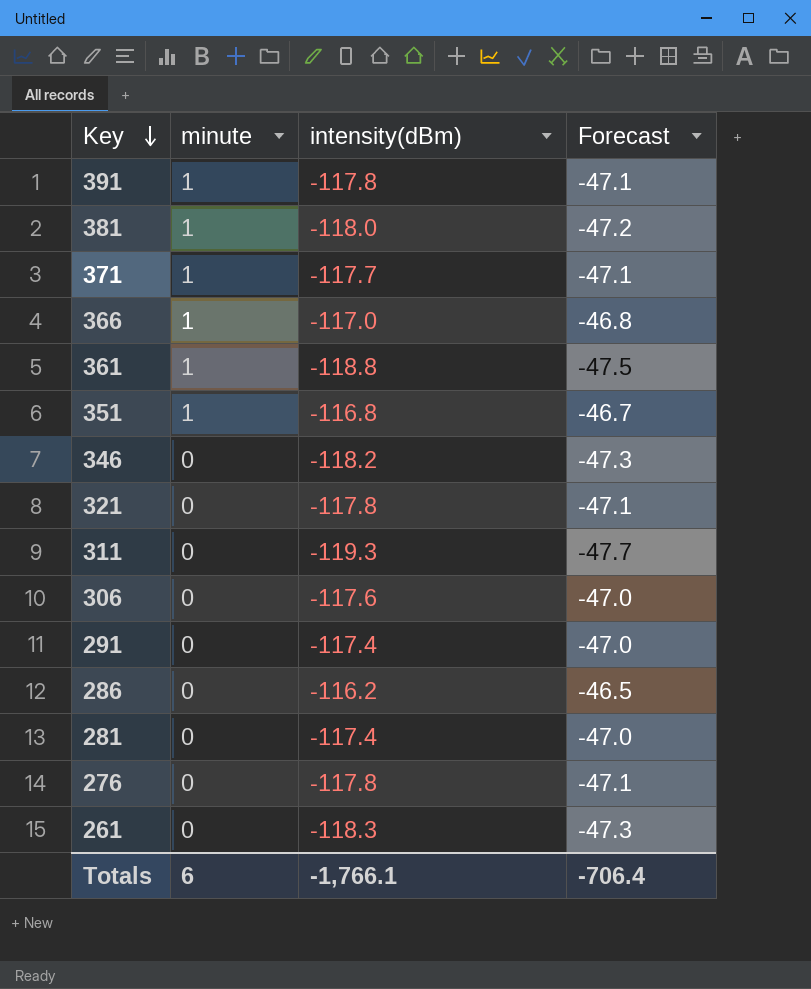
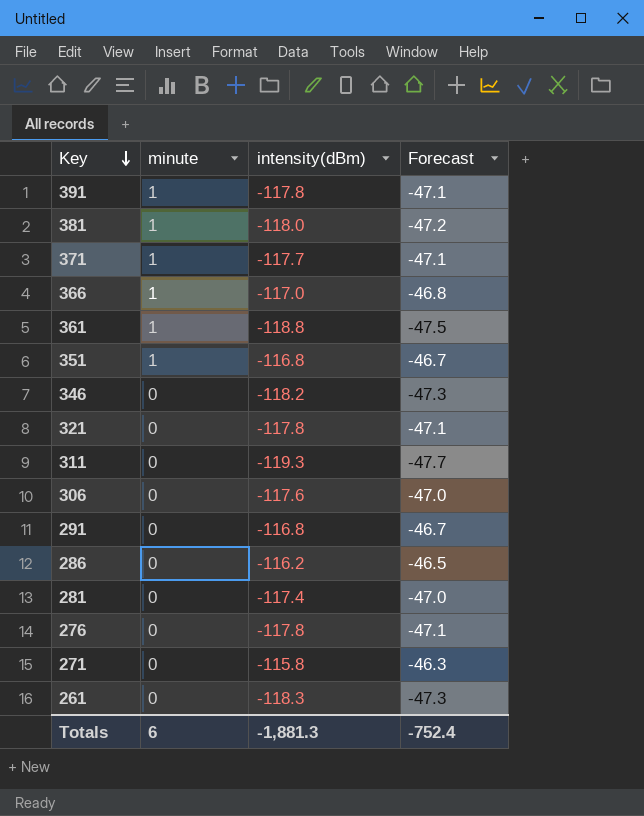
291 | intensity(dBm): -117.4 -> -116.8
291 | Forecast: -47.0 -> -46.7
row 271: none -> 0 | -115.8 | -46.3
Totals | intensity(dBm): -1,766.1 -> -1,881.3
Totals | Forecast: -706.4 -> -752.4

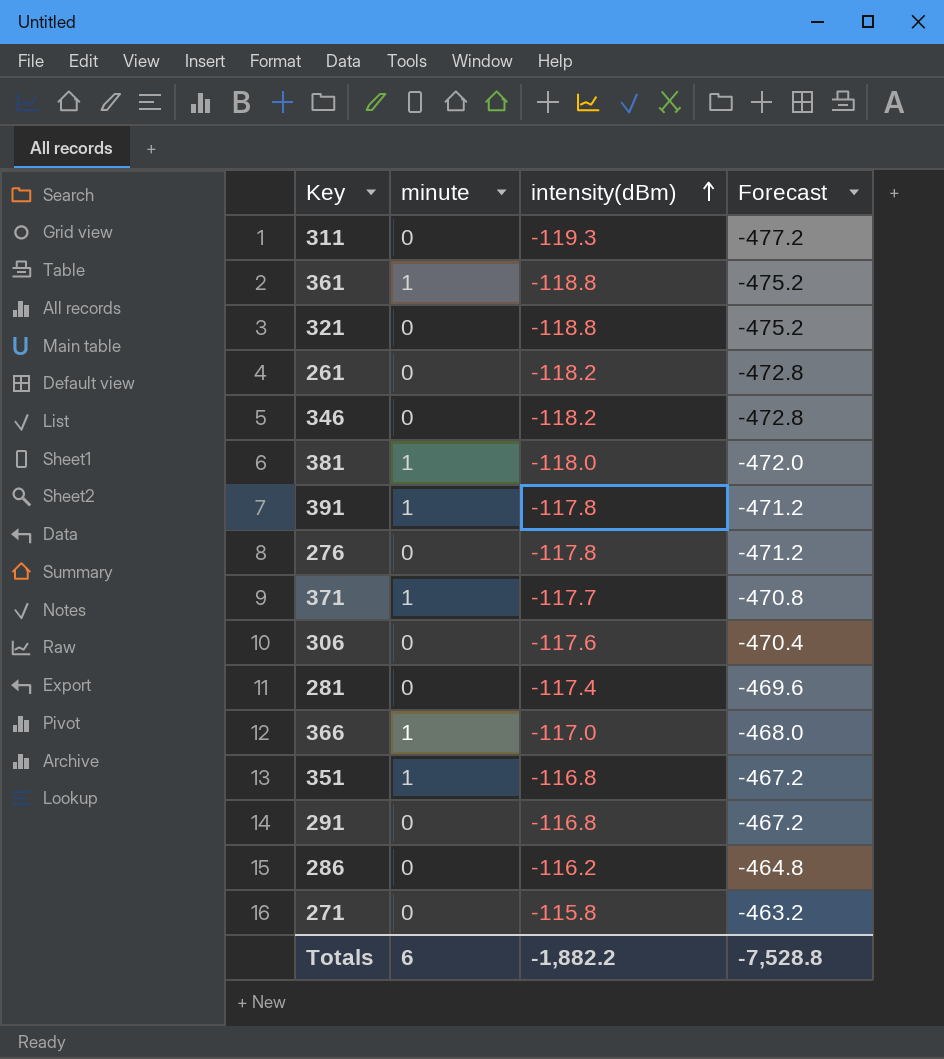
row order: Key descending -> intensity(dBm) ascending
column Forecast | formula: [intensity(dBm)] * 0.4 -> [intensity(dBm)] * 4
321 | intensity(dBm): -117.8 -> -118.8
261 | intensity(dBm): -118.3 -> -118.2
Totals | intensity(dBm): -1,881.3 -> -1,882.2
Totals | Forecast: -752.4 -> -7,528.8

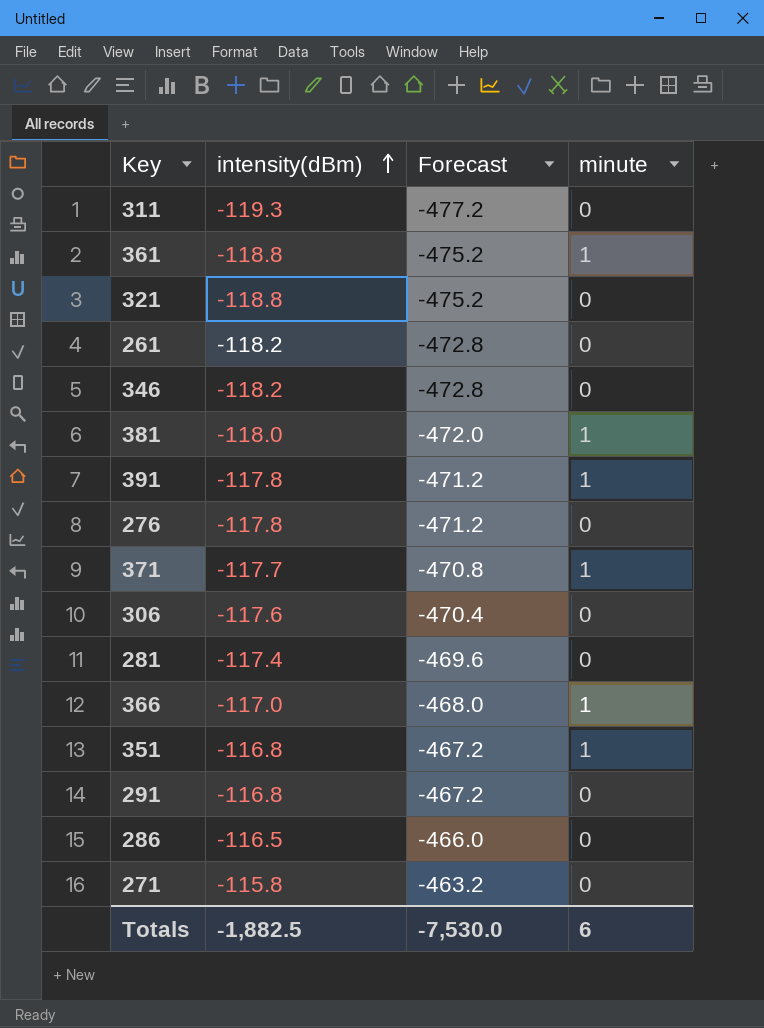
column minute | position: 2 -> 4
286 | intensity(dBm): -116.2 -> -116.5
286 | Forecast: -464.8 -> -466.0
Totals | intensity(dBm): -1,882.2 -> -1,882.5
Totals | Forecast: -7,528.8 -> -7,530.0

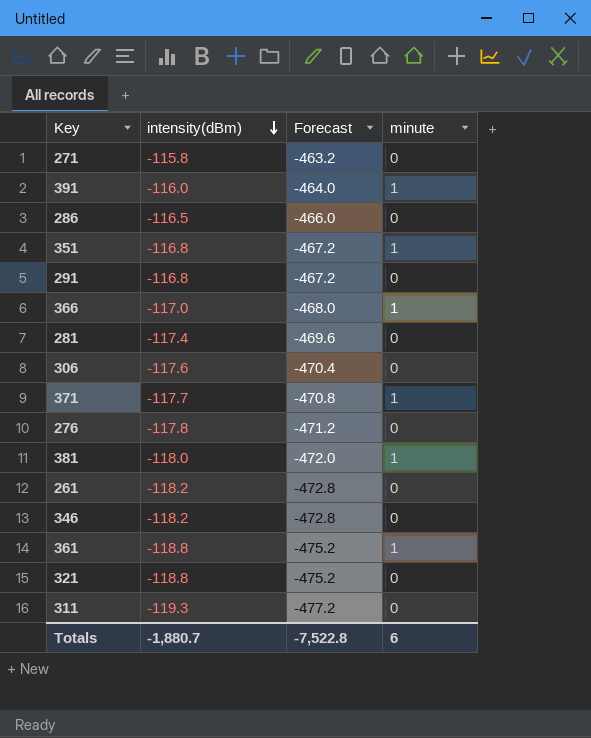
row order: intensity(dBm) ascending -> intensity(dBm) descending
391 | intensity(dBm): -117.8 -> -116.0
391 | Forecast: -471.2 -> -464.0
Totals | intensity(dBm): -1,882.5 -> -1,880.7
Totals | Forecast: -7,530.0 -> -7,522.8

